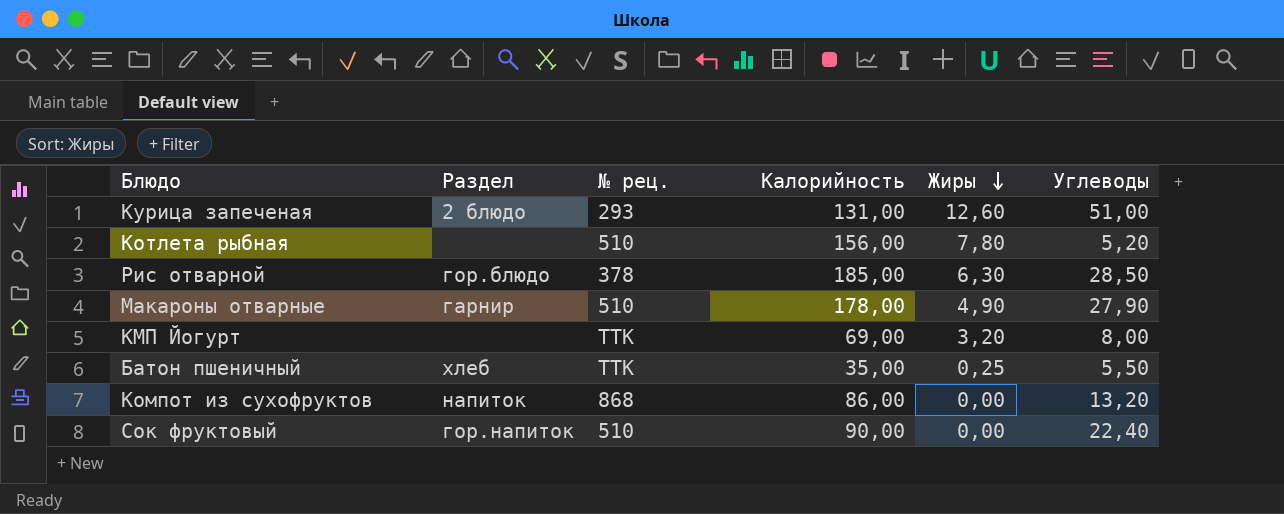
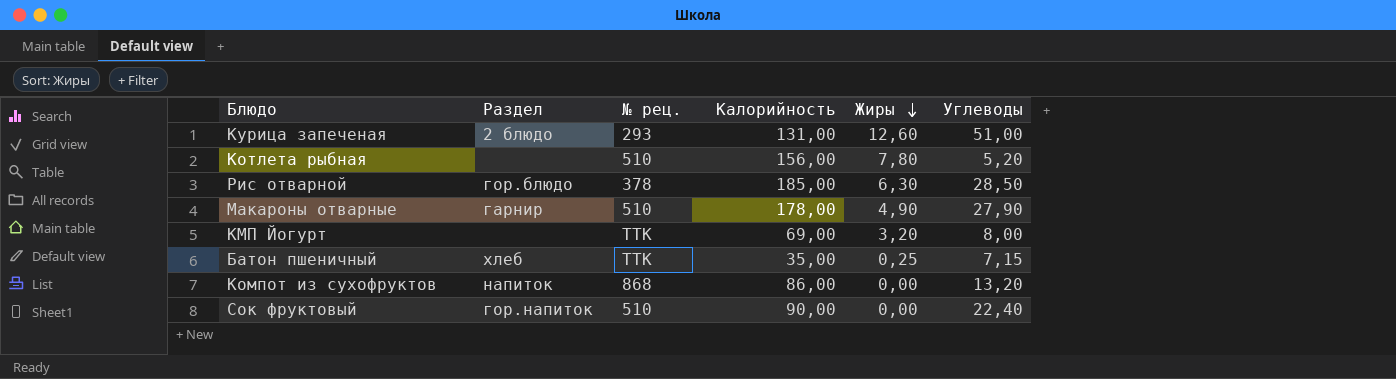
Батон пшеничный | Углеводы: 5,50 -> 7,15

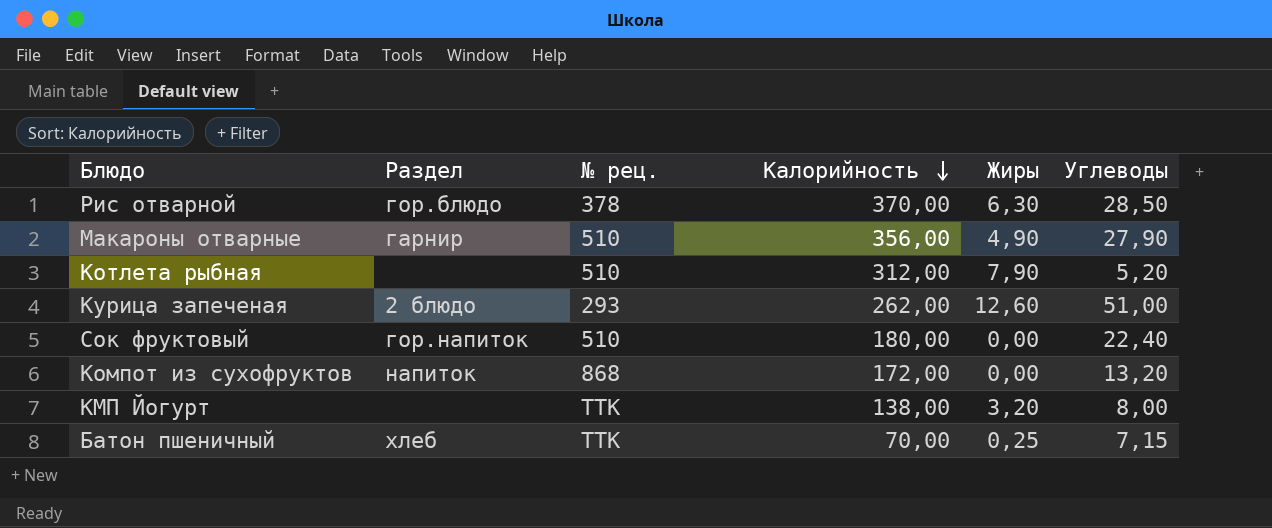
row order: Жиры descending -> Калорийность descending
Рис отварной | Калорийность: 185,00 -> 370,00
Макароны отварные | Калорийность: 178,00 -> 356,00
Котлета рыбная | Калорийность: 156,00 -> 312,00
Котлета рыбная | Жиры: 7,80 -> 7,90
Курица запеченая | Калорийность: 131,00 -> 262,00
Сок фруктовый | Калорийность: 90,00 -> 180,00
Компот из сухофруктов | Калорийность: 86,00 -> 172,00
КМП Йогурт | Калорийность: 69,00 -> 138,00
Батон пшеничный | Калорийность: 35,00 -> 70,00

